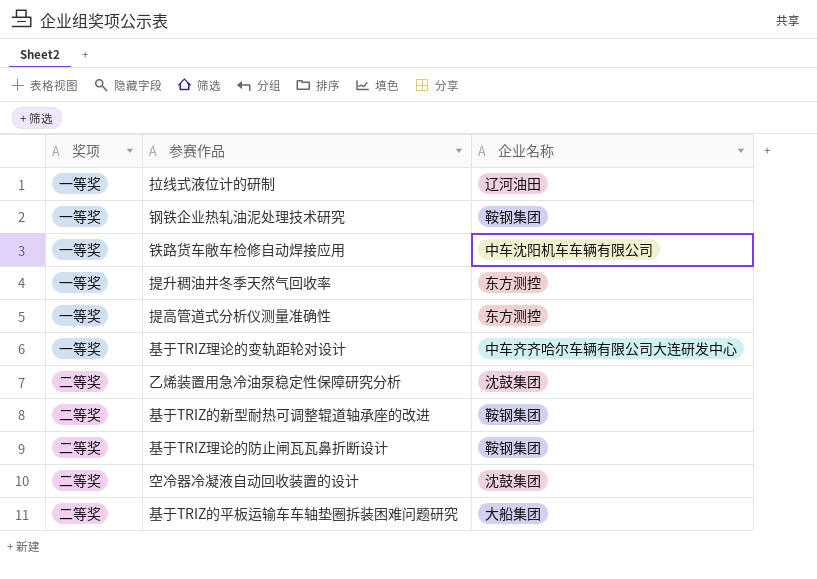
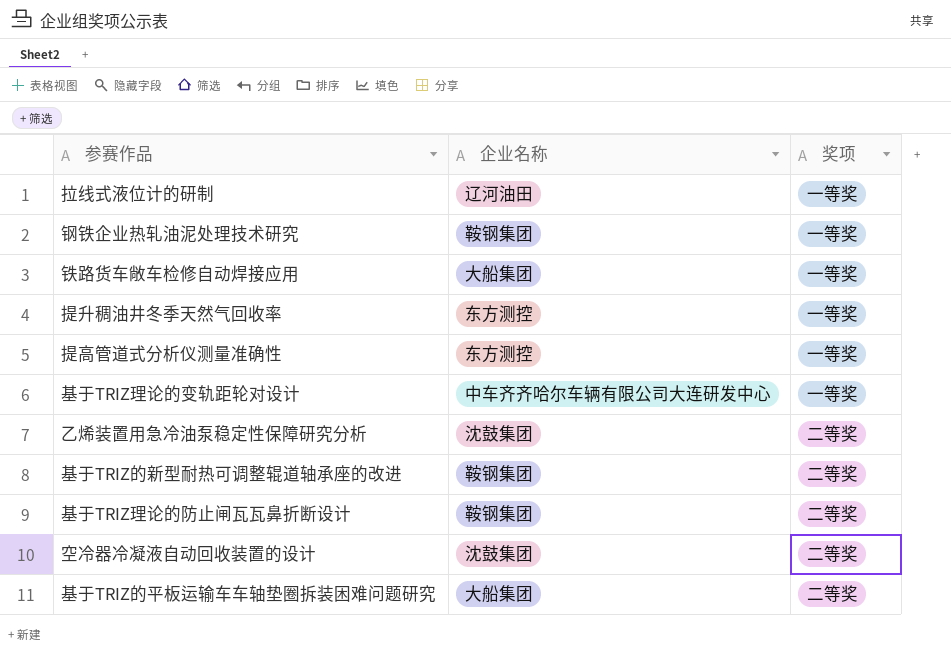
column 奖项 | position: 1 -> 3
铁路货车敞车检修自动焊接应用 | 企业名称: 中车沈阳机车车辆有限公司 -> 大船集团

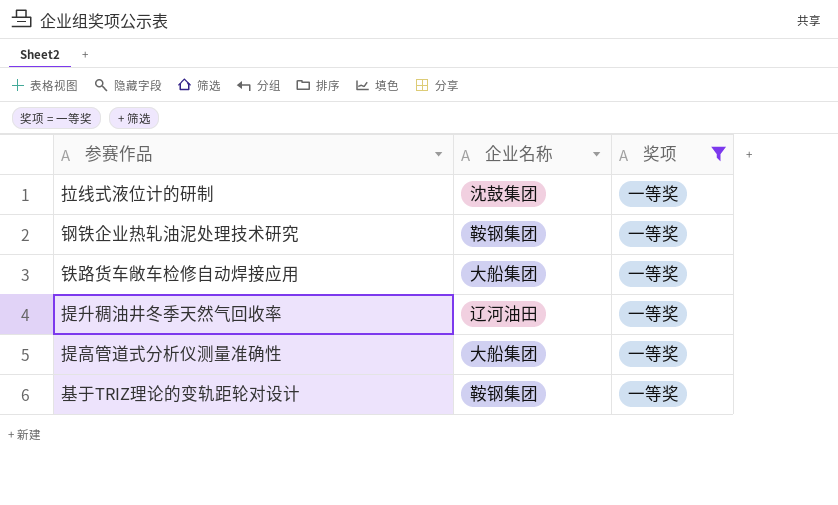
filter: none -> 奖项 = 一等奖
拉线式液位计的研制 | 企业名称: 辽河油田 -> 沈鼓集团
提升稠油井冬季天然气回收率 | 企业名称: 东方测控 -> 辽河油田
提高管道式分析仪测量准确性 | 企业名称: 东方测控 -> 大船集团
基于TRIZ理论的变轨距轮对设计 | 企业名称: 中车齐齐哈尔车辆有限公司大连研发中心 -> 鞍钢集团

